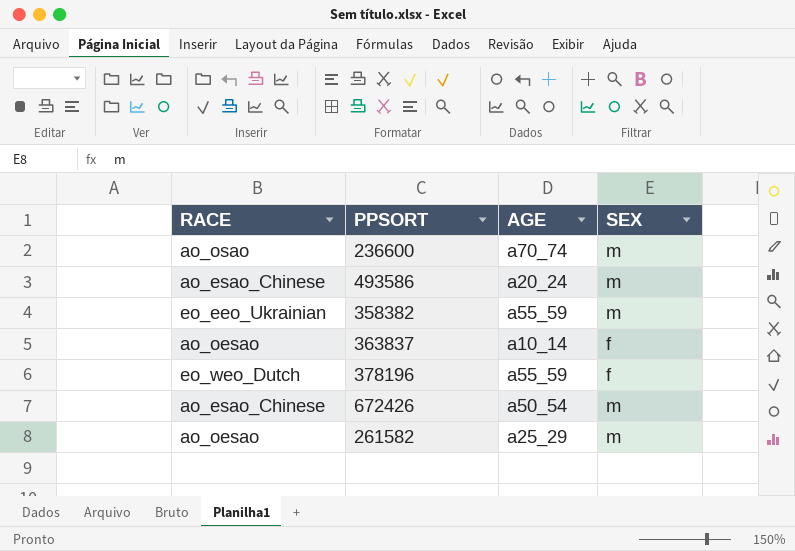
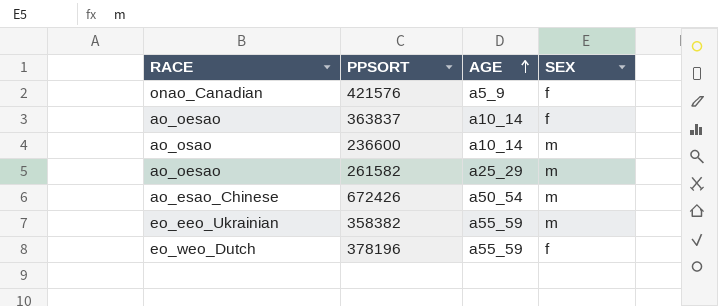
row order: none -> AGE ascending
row 493586: ao_esao_Chinese | a20_24 | m -> none
row 421576: none -> onao_Canadian | a5_9 | f
236600 | AGE: a70_74 -> a10_14

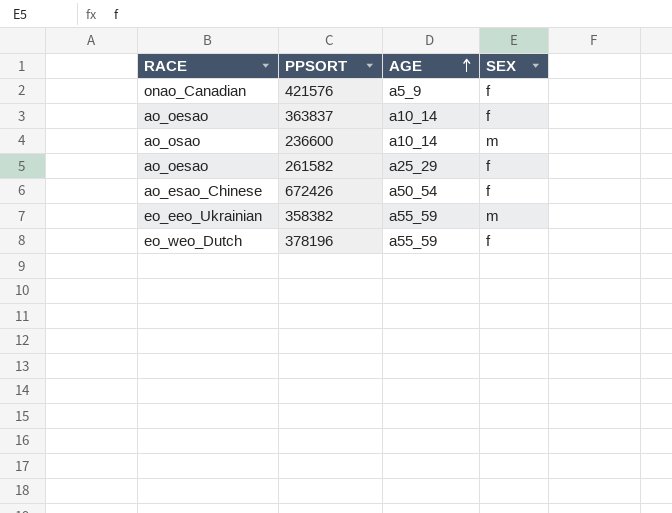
261582 | SEX: m -> f
672426 | SEX: m -> f

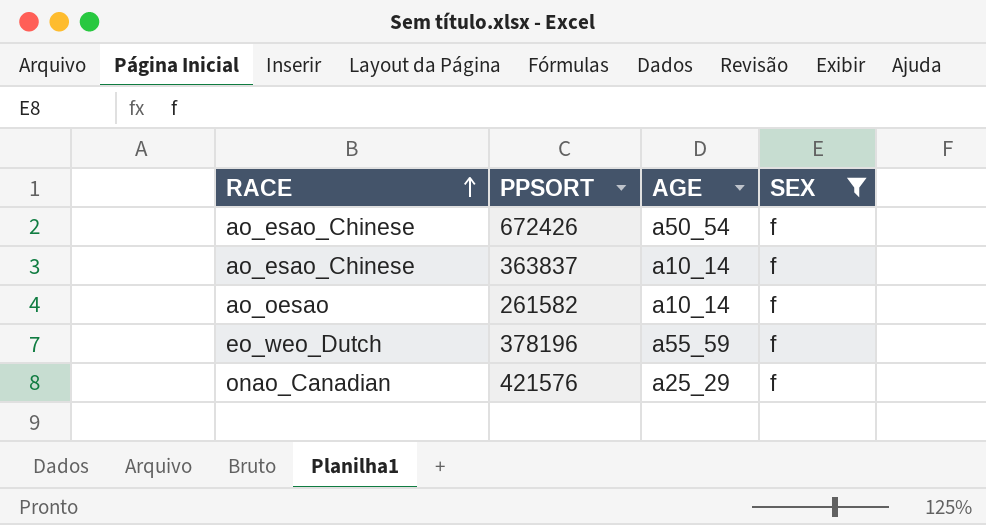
filter: none -> SEX = f
row order: AGE ascending -> RACE ascending
363837 | RACE: ao_oesao -> ao_esao_Chinese
261582 | AGE: a25_29 -> a10_14
421576 | AGE: a5_9 -> a25_29

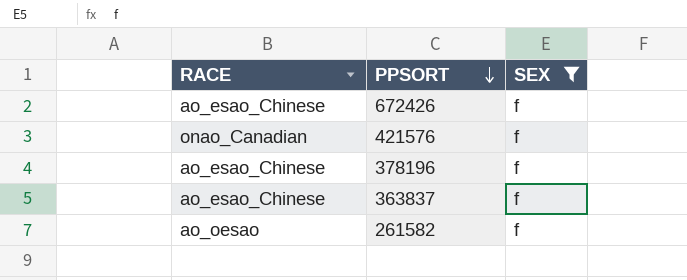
row order: RACE ascending -> PPSORT descending
column AGE | position: 3 -> none
378196 | RACE: eo_weo_Dutch -> ao_esao_Chinese

